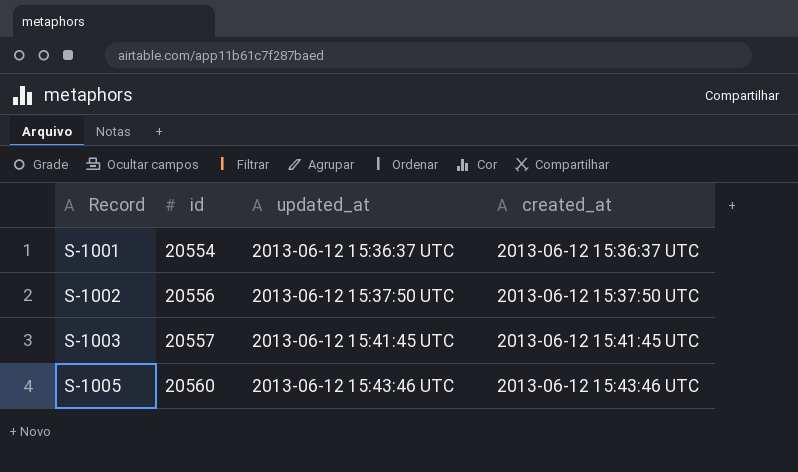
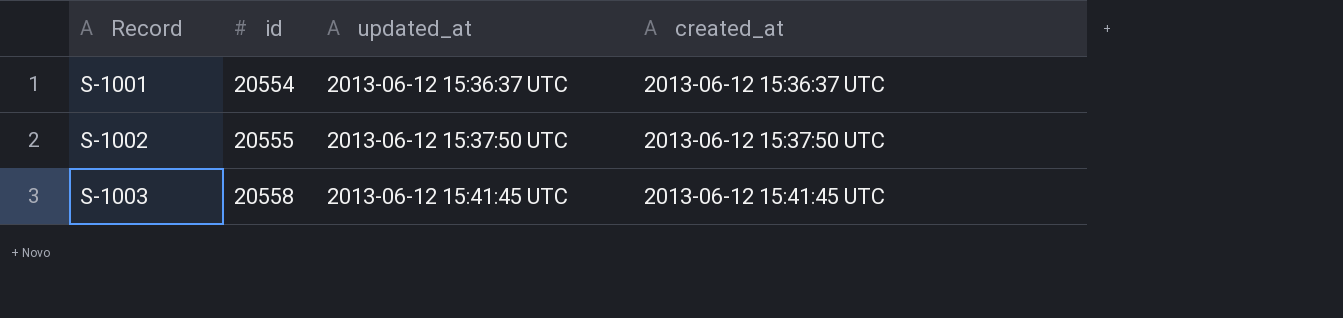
row S-1005: 20560 | 2013-06-12 15:43:46 UTC | 2013-06-12 15:43:46 UTC -> none
S-1002 | id: 20556 -> 20555
S-1003 | id: 20557 -> 20558

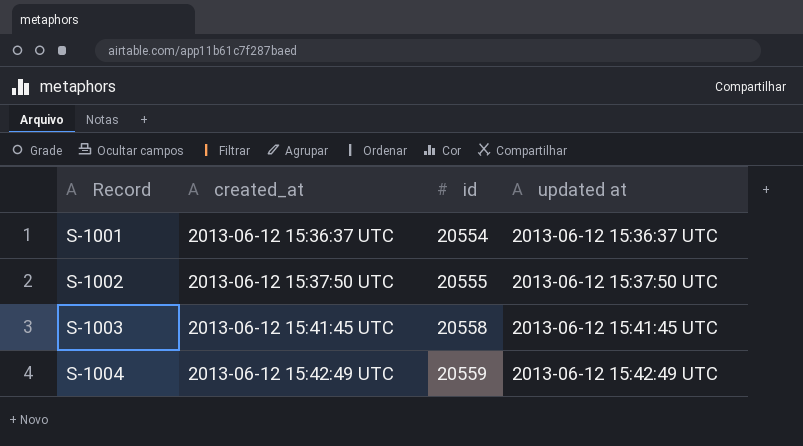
column created_at | position: 4 -> 2
column name: updated_at -> updated at
row S-1004: none -> 2013-06-12 15:42:49 UTC | 20559 | 2013-06-12 15:42:49 UTC

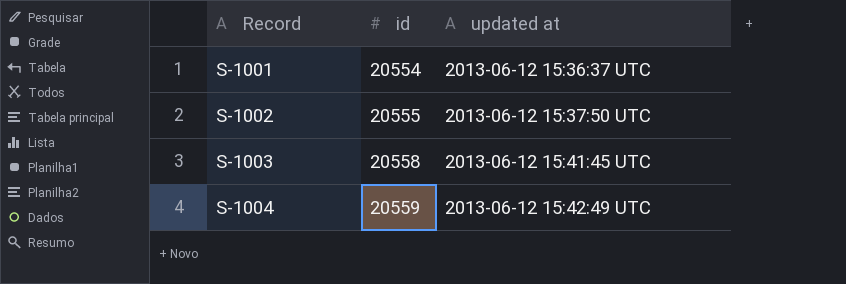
column created_at | position: 2 -> none

